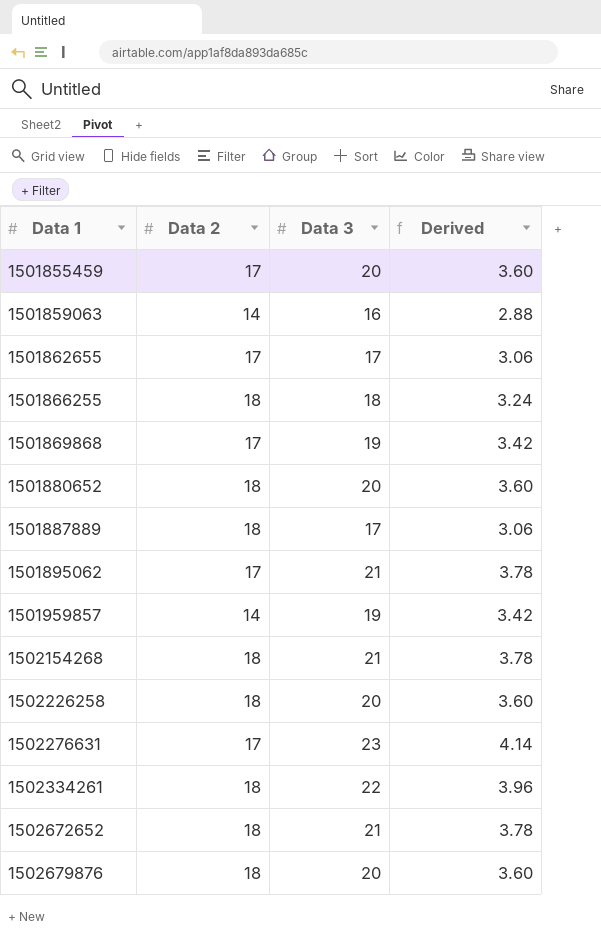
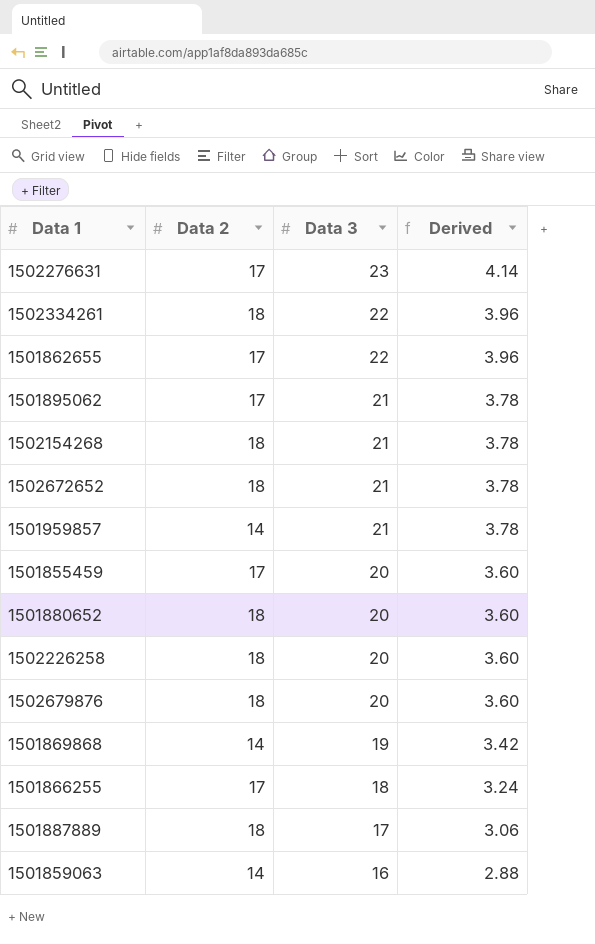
row order: Data 1 ascending -> Data 3 descending
1501862655 | Data 3: 17 -> 22
1501862655 | Derived: 3.06 -> 3.96
1501959857 | Data 3: 19 -> 21
1501959857 | Derived: 3.42 -> 3.78
1501869868 | Data 2: 17 -> 14
1501866255 | Data 2: 18 -> 17

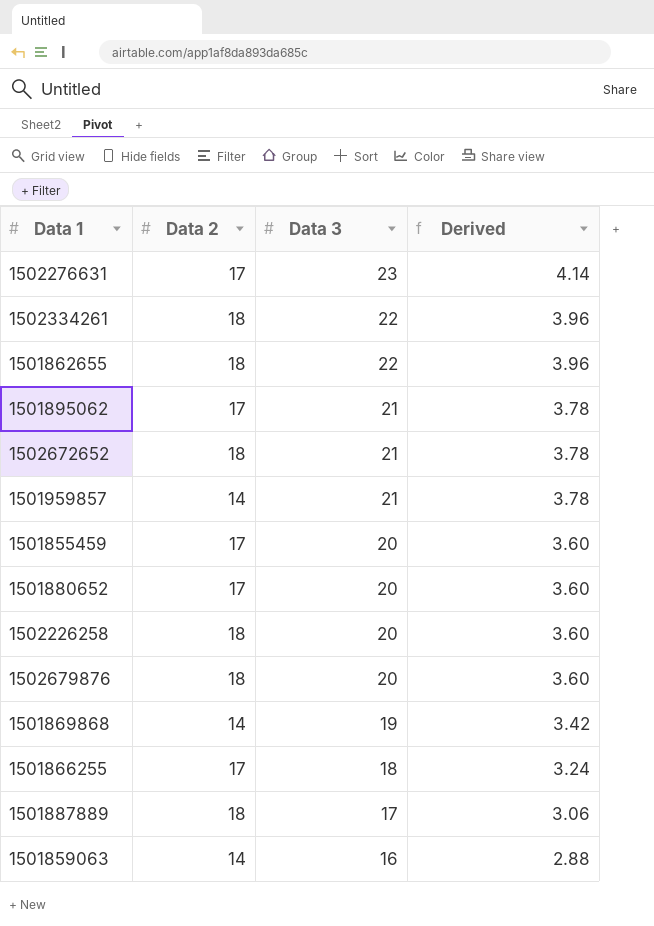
row 1502154268: 18 | 21 | 3.78 -> none
1501862655 | Data 2: 17 -> 18
1501880652 | Data 2: 18 -> 17

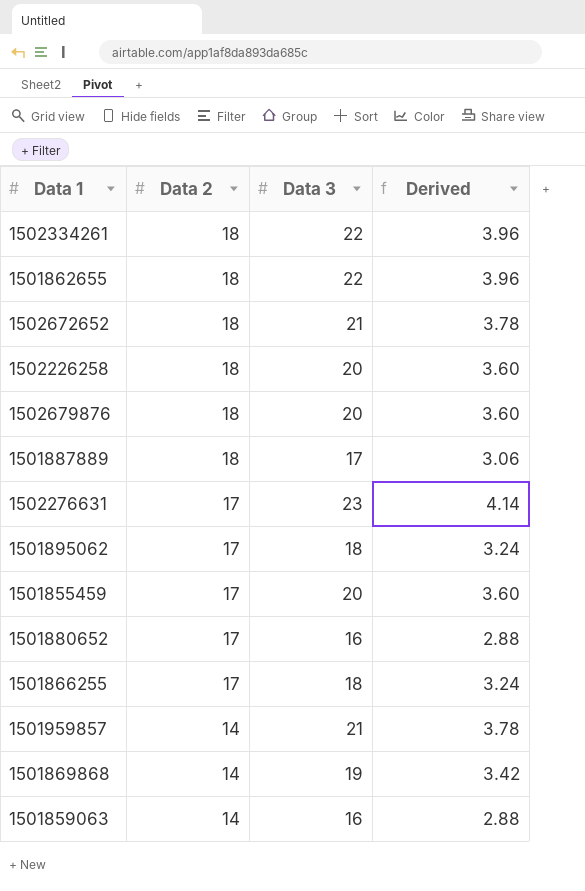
row order: Data 3 descending -> Data 2 descending
1501895062 | Data 3: 21 -> 18
1501895062 | Derived: 3.78 -> 3.24
1501880652 | Data 3: 20 -> 16
1501880652 | Derived: 3.60 -> 2.88

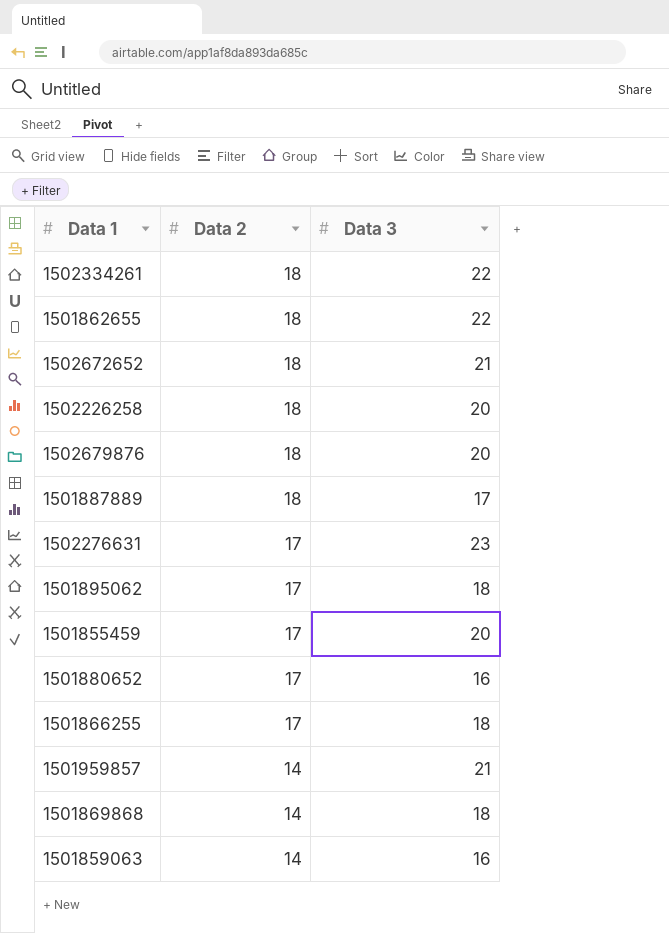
column Derived | formula: [Data 3] * 0.18 -> none
1501869868 | Data 3: 19 -> 18

